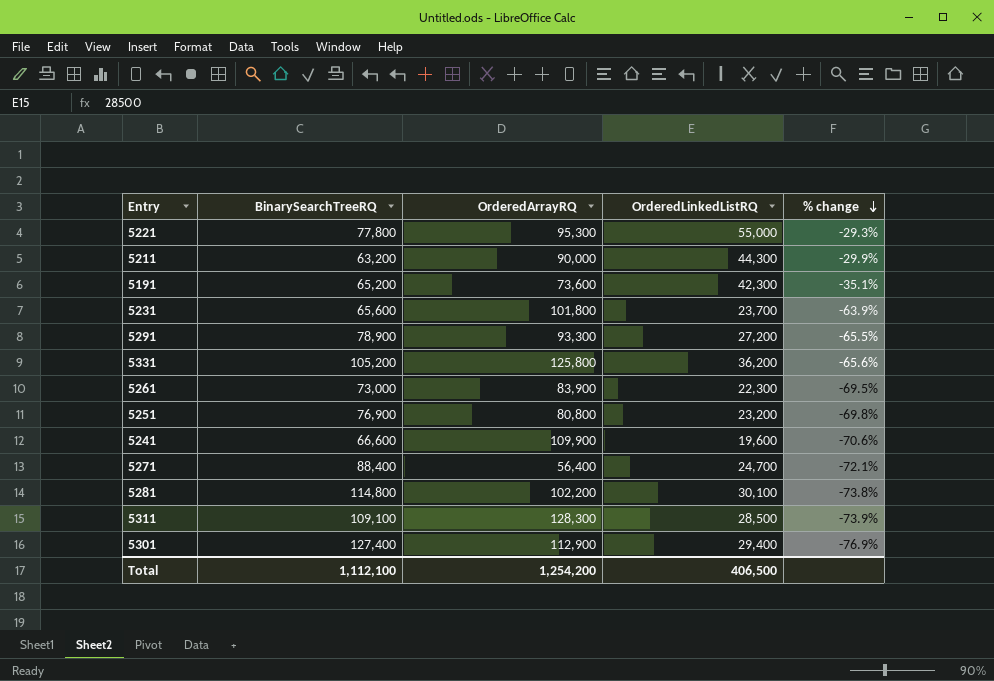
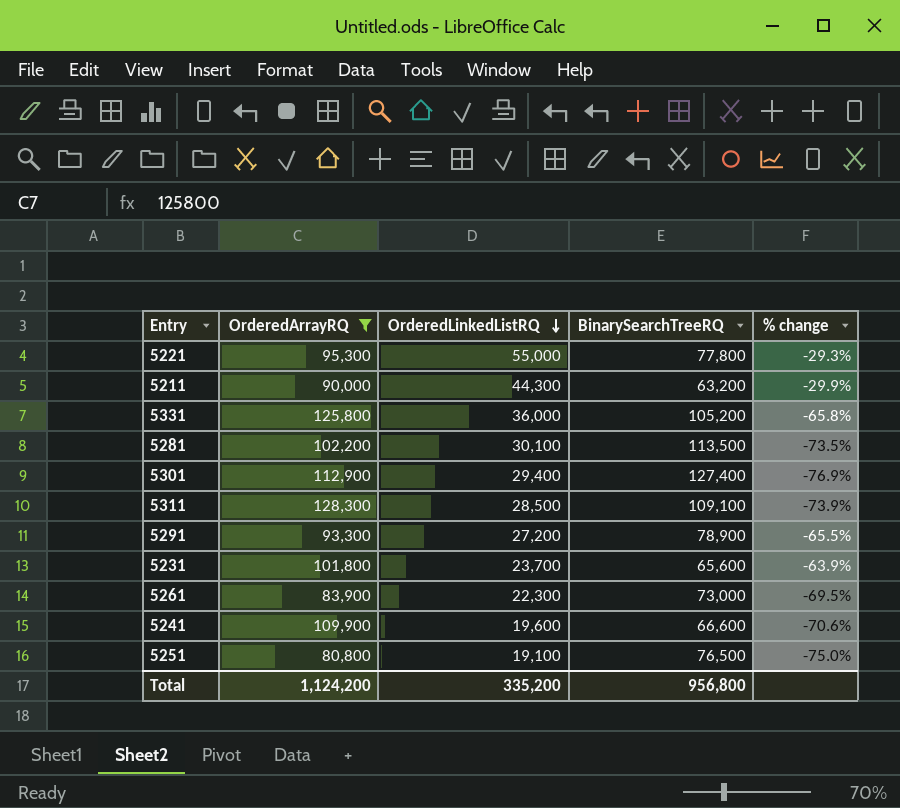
filter: none -> OrderedArrayRQ >= 80,800
row order: % change descending -> OrderedLinkedListRQ descending
column BinarySearchTreeRQ | position: 2 -> 4
5331 | OrderedLinkedListRQ: 36,200 -> 36,000
5331 | % change: -65.6% -> -65.8%
5281 | BinarySearchTreeRQ: 114,800 -> 113,500
5281 | % change: -73.8% -> -73.5%
5251 | OrderedLinkedListRQ: 23,200 -> 19,100
5251 | BinarySearchTreeRQ: 76,900 -> 76,500
5251 | % change: -69.8% -> -75.0%
Total | OrderedArrayRQ: 1,254,200 -> 1,124,200
Total | OrderedLinkedListRQ: 406,500 -> 335,200
Total | BinarySearchTreeRQ: 1,112,100 -> 956,800

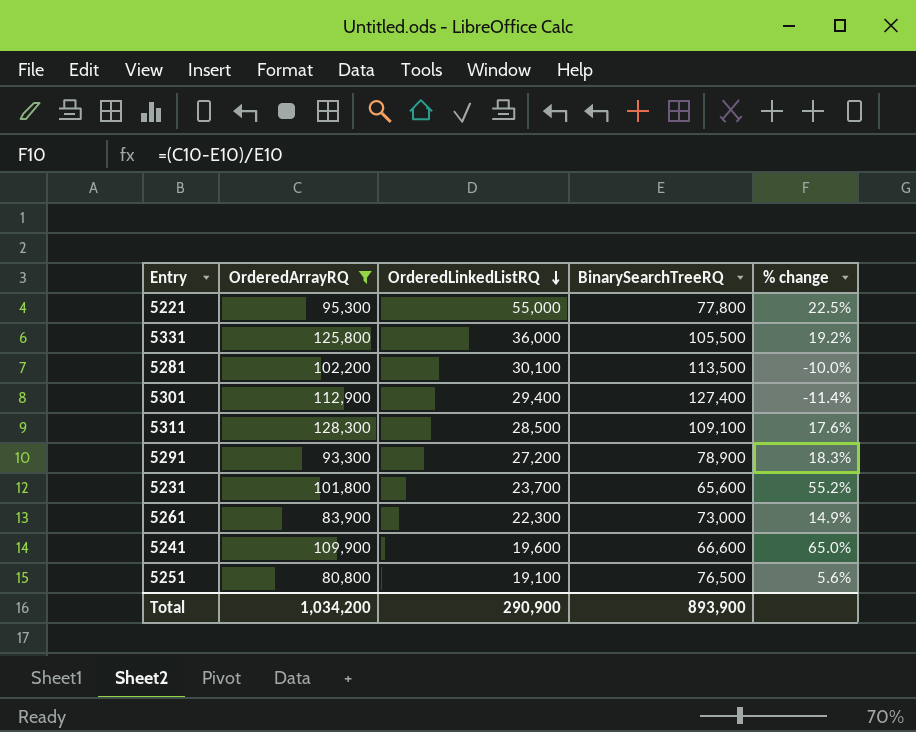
column % change | formula: ([OrderedLinkedListRQ] - [BinarySearchTreeRQ]) / [BinarySearchTreeRQ] -> ([OrderedArrayRQ] - [BinarySearchTreeRQ]) / [BinarySearchTreeRQ]
row 5211: 90,000 | 44,300 | 63,200 | -29.9% -> none
5331 | BinarySearchTreeRQ: 105,200 -> 105,500
Total | OrderedArrayRQ: 1,124,200 -> 1,034,200
Total | OrderedLinkedListRQ: 335,200 -> 290,900
Total | BinarySearchTreeRQ: 956,800 -> 893,900

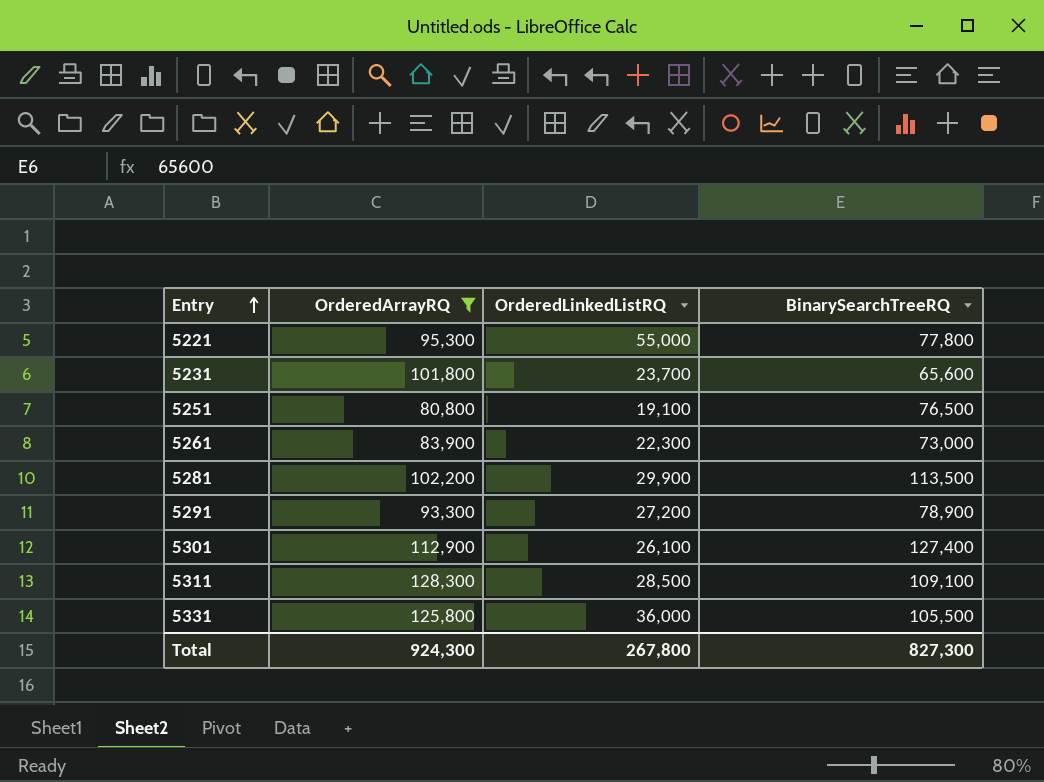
row order: OrderedLinkedListRQ descending -> Entry ascending
column % change | formula: ([OrderedArrayRQ] - [BinarySearchTreeRQ]) / [BinarySearchTreeRQ] -> none
row 5241: 109,900 | 19,600 | 66,600 | 65.0% -> none
5281 | OrderedLinkedListRQ: 30,100 -> 29,900
5301 | OrderedLinkedListRQ: 29,400 -> 26,100
Total | OrderedArrayRQ: 1,034,200 -> 924,300
Total | OrderedLinkedListRQ: 290,900 -> 267,800
Total | BinarySearchTreeRQ: 893,900 -> 827,300

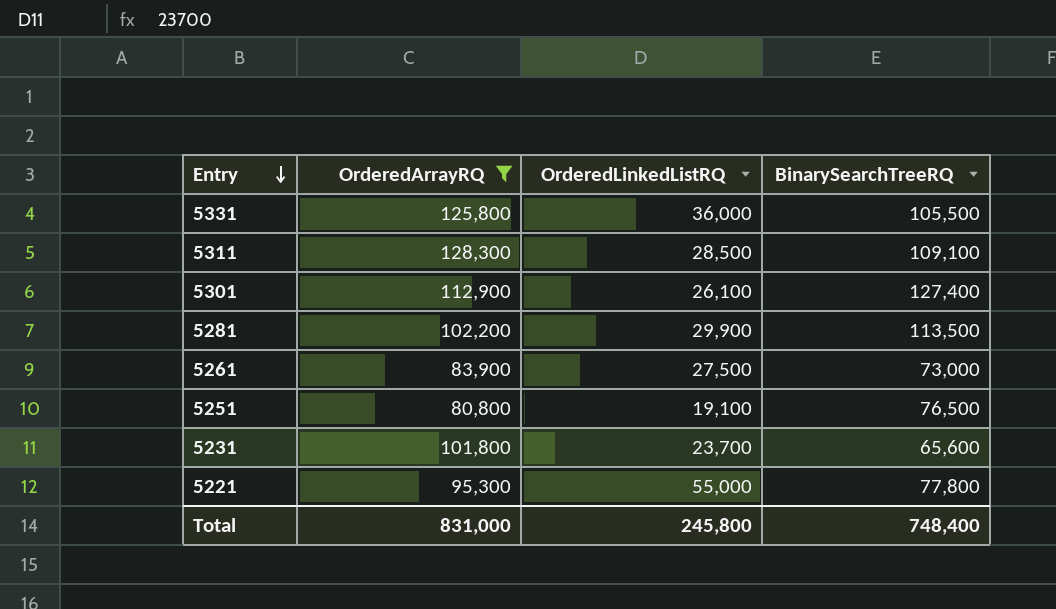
row order: Entry ascending -> Entry descending
row 5291: 93,300 | 27,200 | 78,900 -> none
5261 | OrderedLinkedListRQ: 22,300 -> 27,500
Total | OrderedArrayRQ: 924,300 -> 831,000
Total | OrderedLinkedListRQ: 267,800 -> 245,800
Total | BinarySearchTreeRQ: 827,300 -> 748,400

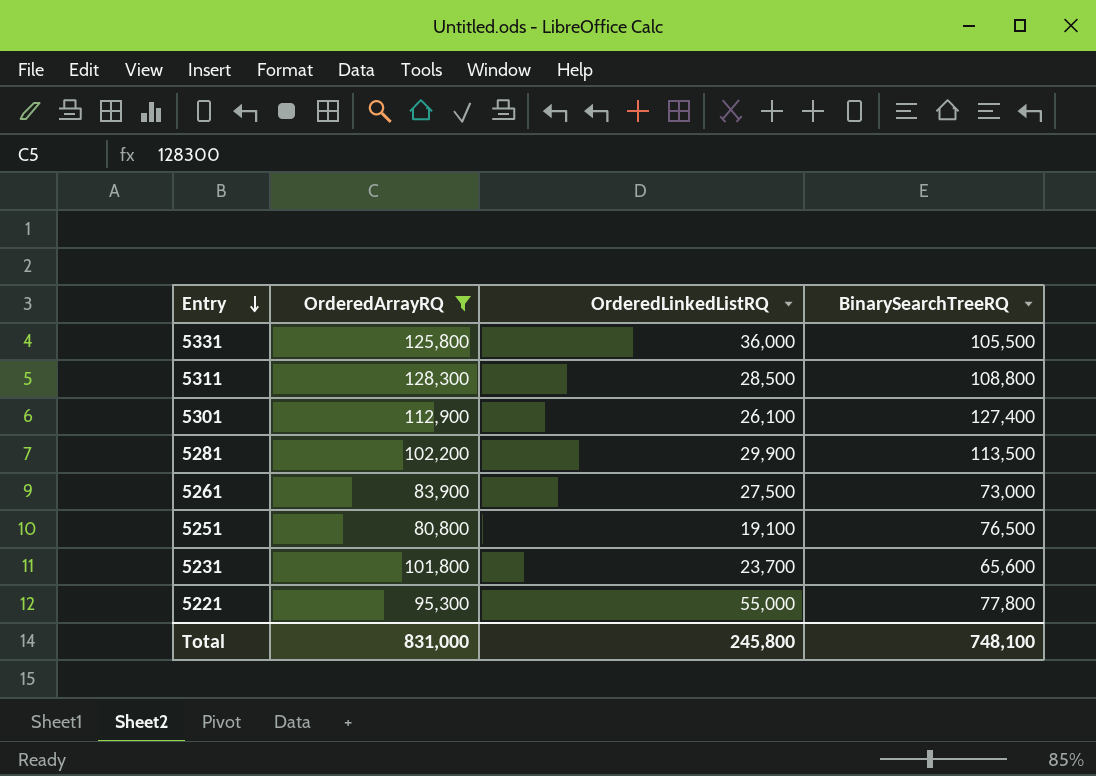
5311 | BinarySearchTreeRQ: 109,100 -> 108,800
Total | BinarySearchTreeRQ: 748,400 -> 748,100

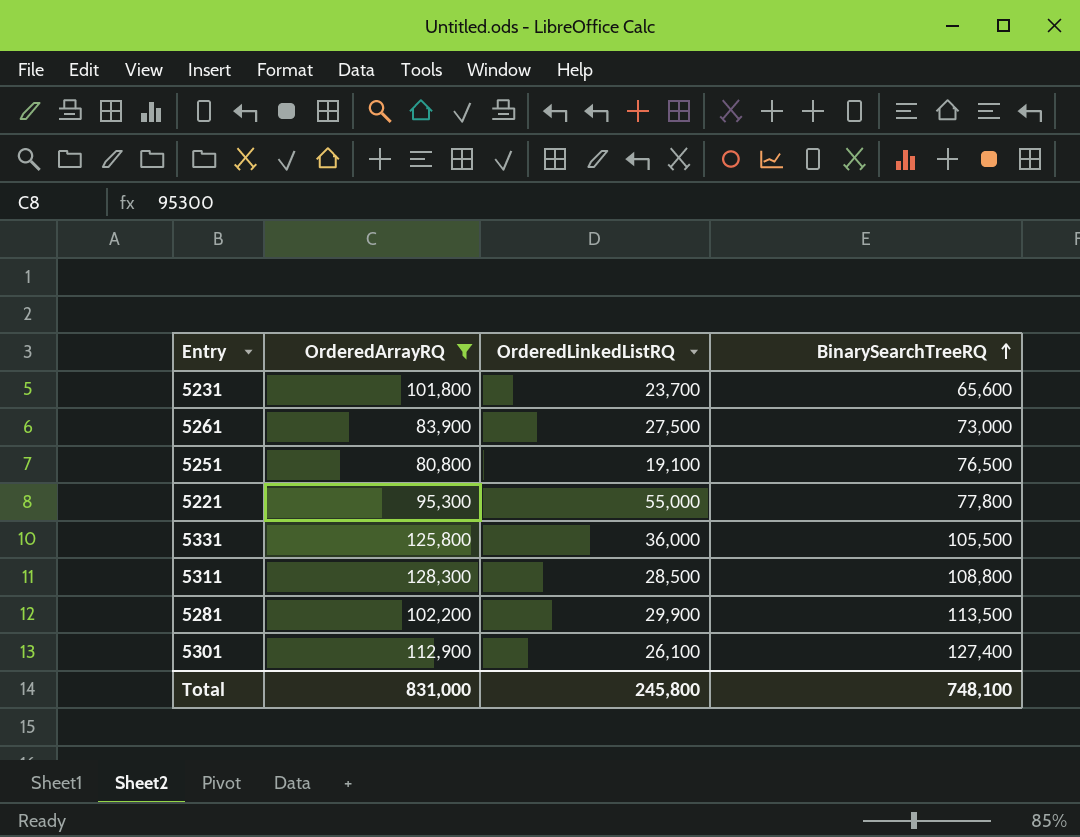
row order: Entry descending -> BinarySearchTreeRQ ascending

